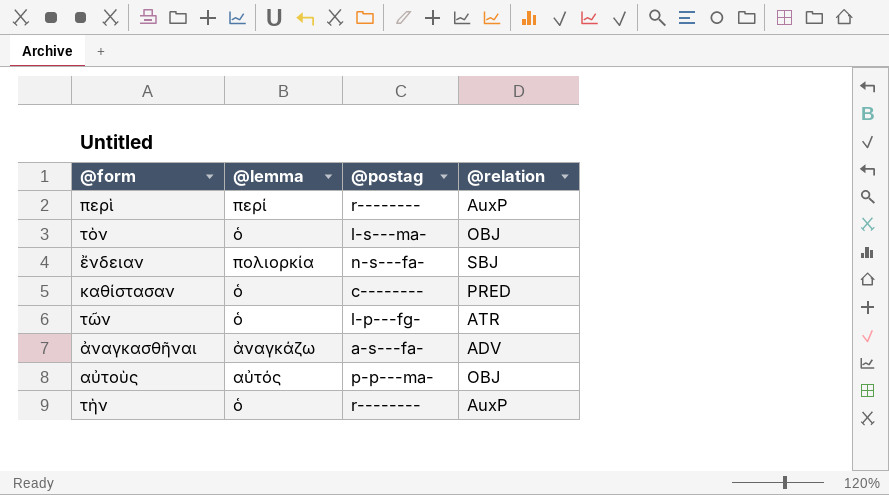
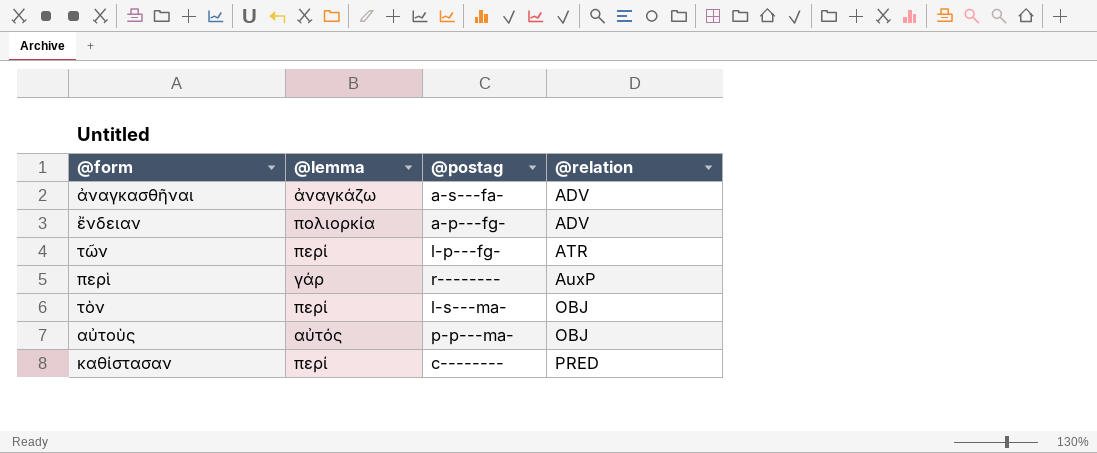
row order: none -> @relation ascending
row τὴν: ὁ | r-------- | AuxP -> none
ἔνδειαν | @postag: n-s---fa- -> a-p---fg-
ἔνδειαν | @relation: SBJ -> ADV
τῶν | @lemma: ὁ -> περί
περὶ | @lemma: περί -> γάρ
τὸν | @lemma: ὁ -> περί
καθίστασαν | @lemma: ὁ -> περί

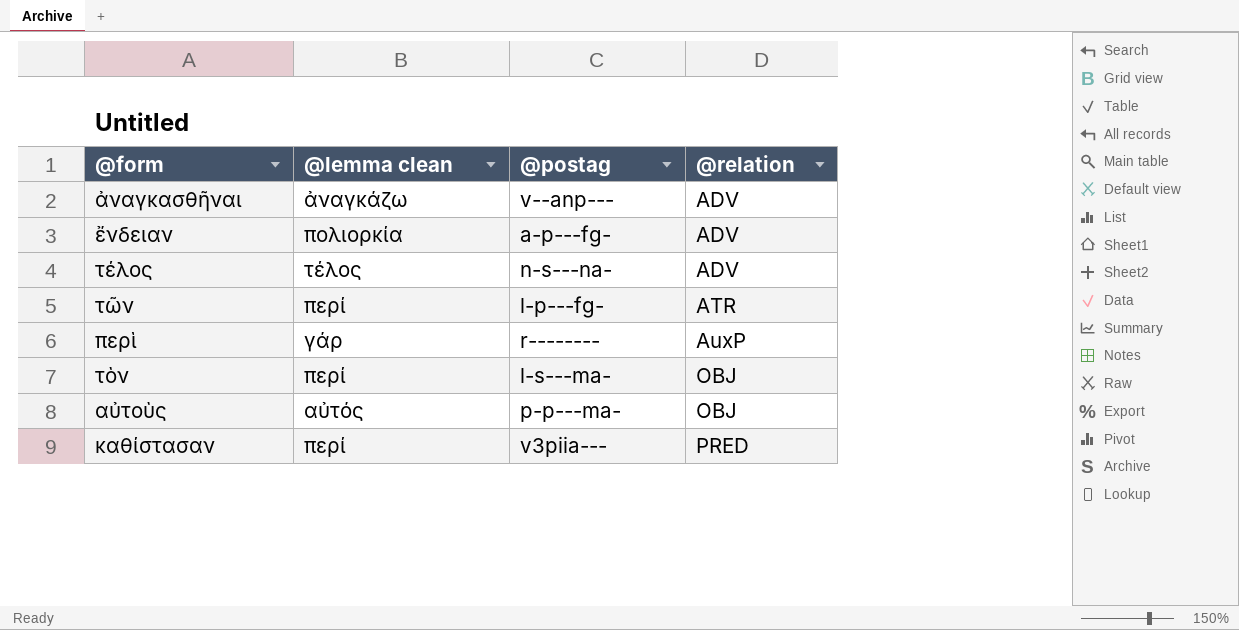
column name: @lemma -> @lemma clean
ἀναγκασθῆναι | @postag: a-s---fa- -> v--anp---
row τέλος: none -> τέλος | n-s---na- | ADV
καθίστασαν | @postag: c-------- -> v3piia---

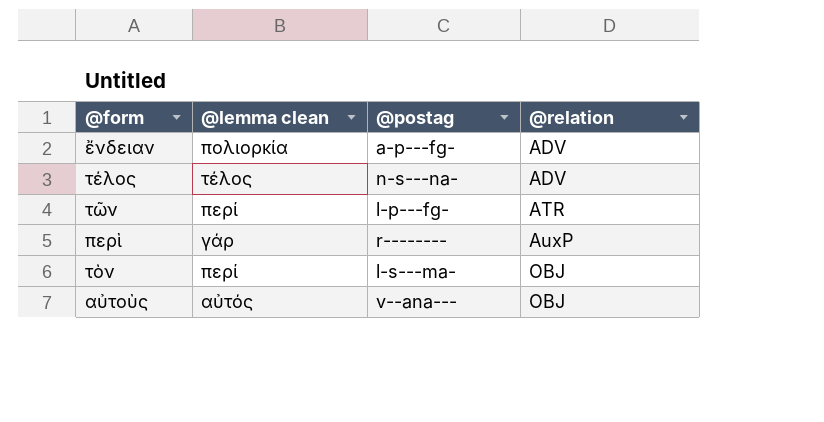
row ἀναγκασθῆναι: ἀναγκάζω | v--anp--- | ADV -> none
row καθίστασαν: περί | v3piia--- | PRED -> none
αὐτοὺς | @postag: p-p---ma- -> v--ana---

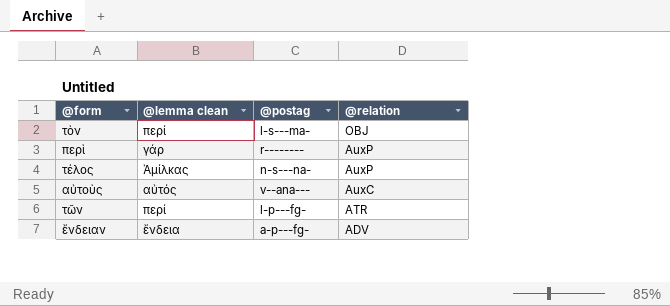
row order: @relation ascending -> @relation descending
τέλος | @lemma clean: τέλος -> Ἀμίλκας
τέλος | @relation: ADV -> AuxP
αὐτοὺς | @relation: OBJ -> AuxC
ἔνδειαν | @lemma clean: πολιορκία -> ἔνδεια

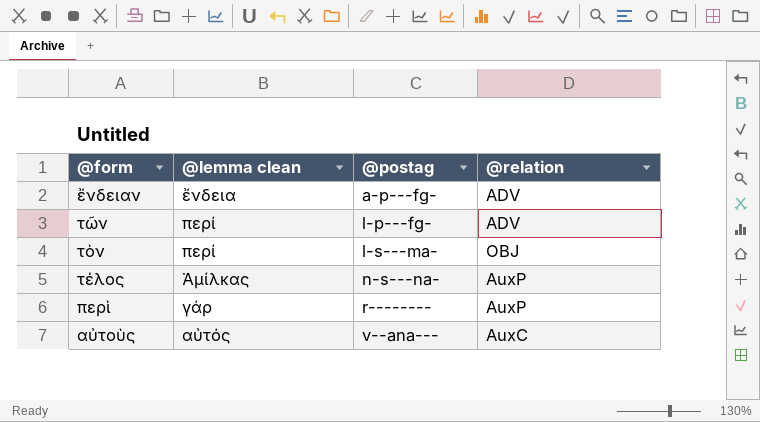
row order: @relation descending -> @postag ascending
τῶν | @relation: ATR -> ADV

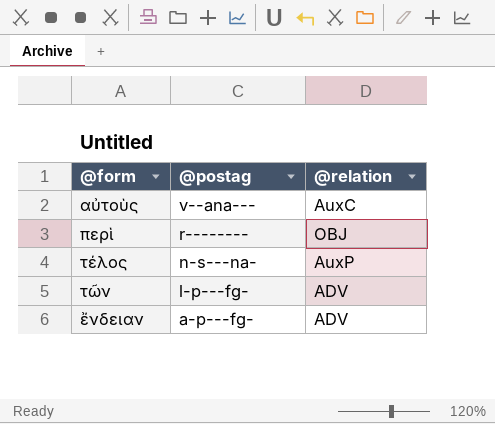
row order: @postag ascending -> @postag descending
column @lemma clean | position: 2 -> none
row τὸν: περί | l-s---ma- | OBJ -> none
περὶ | @relation: AuxP -> OBJ

